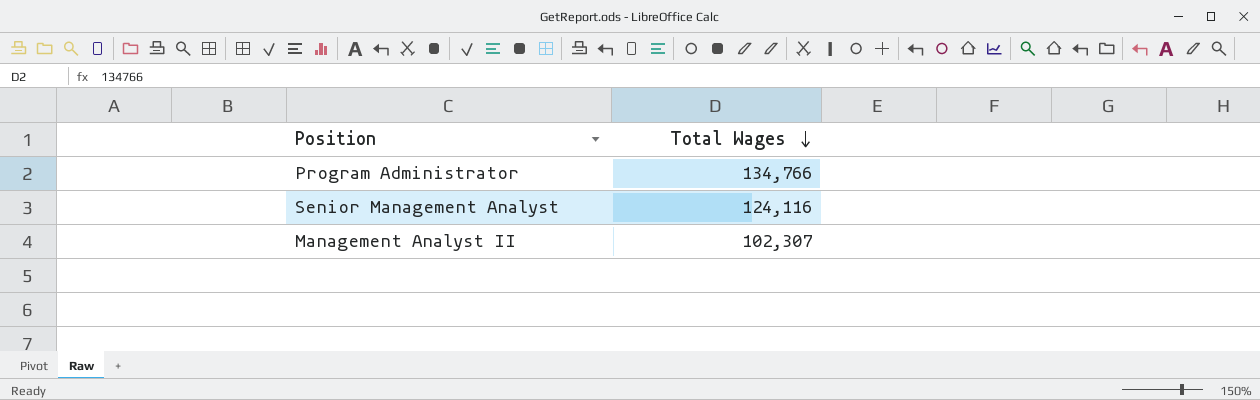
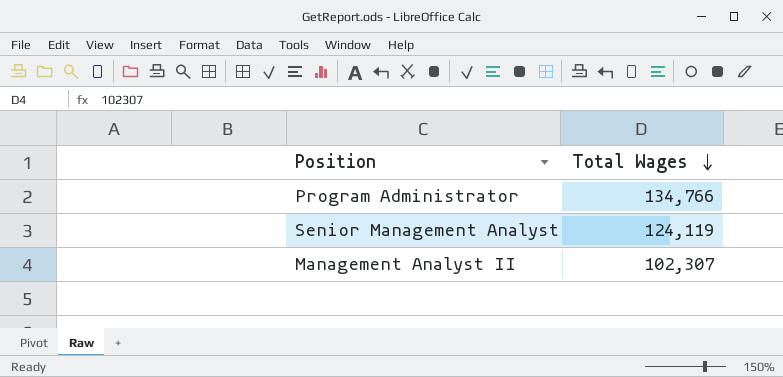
Senior Management Analyst | Total Wages: 124,116 -> 124,119

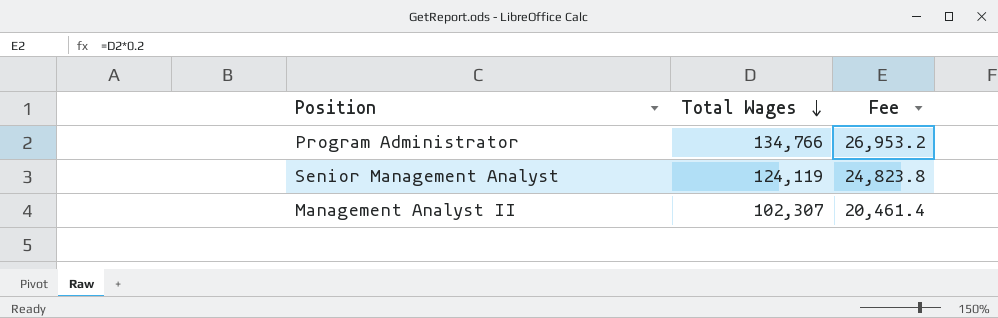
column Fee | formula: none -> [Total Wages] * 0.2

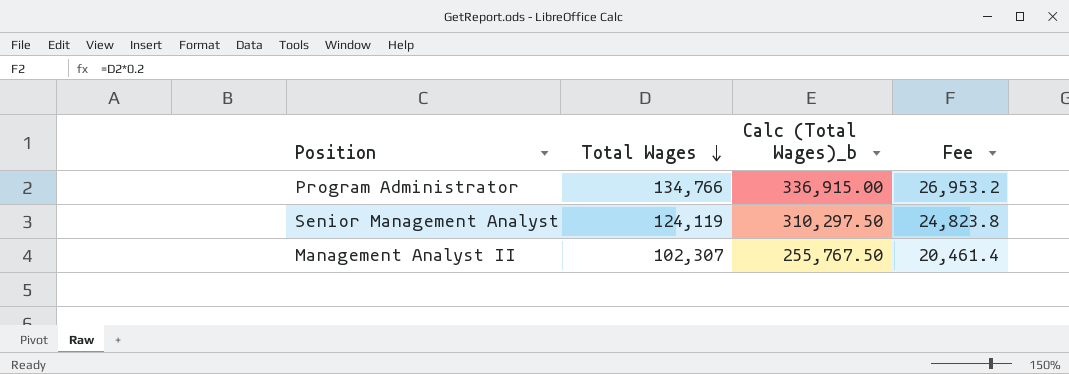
column Calc (Total Wages)_b | formula: none -> [Total Wages] * 2.5

